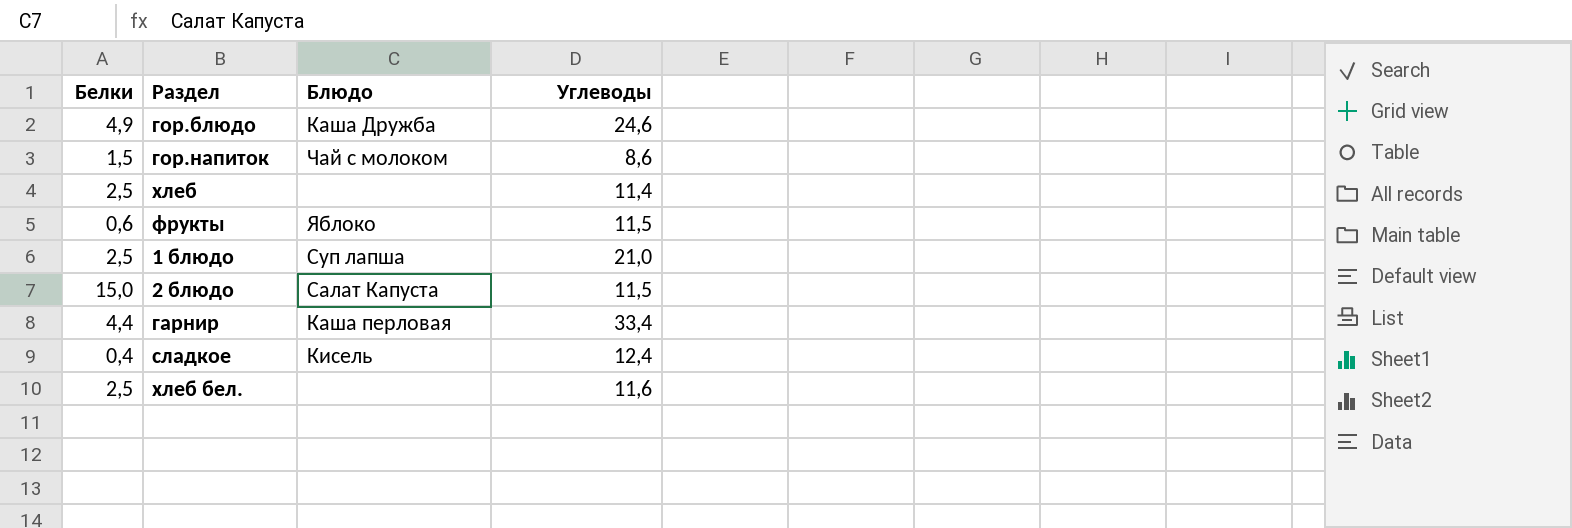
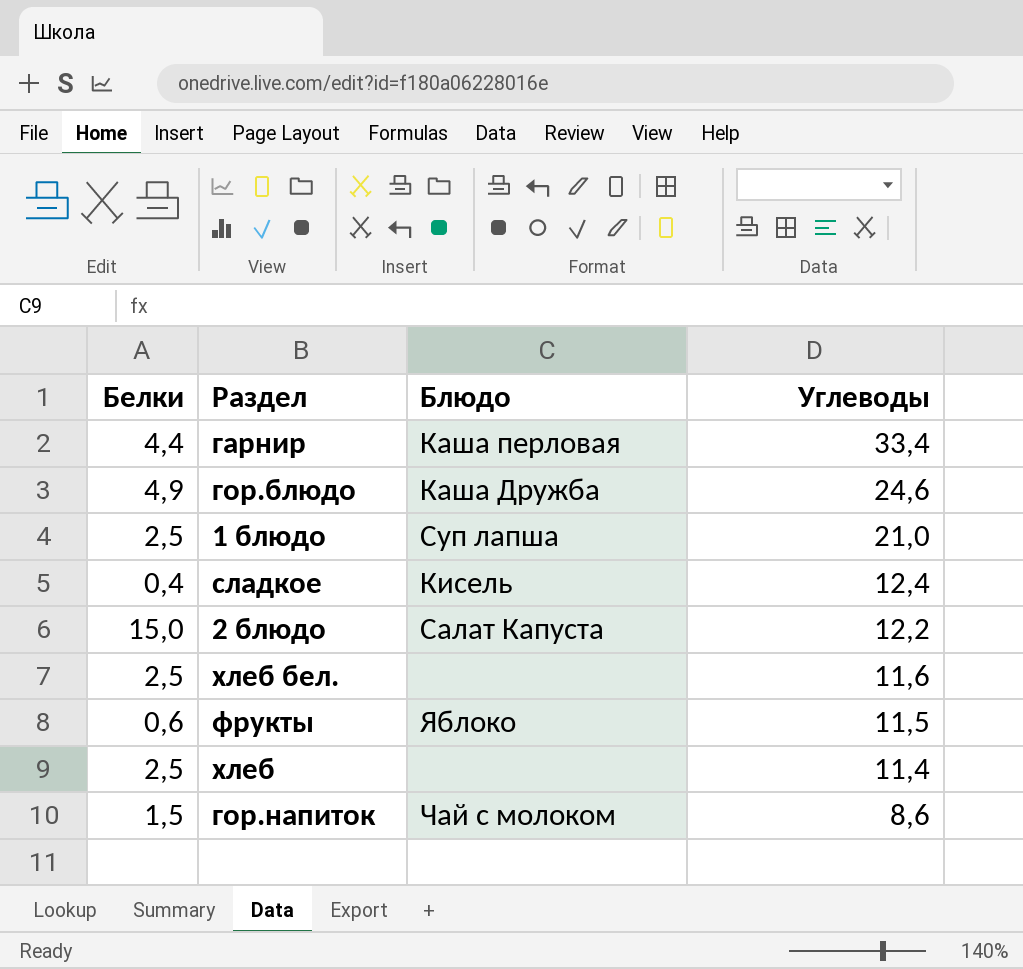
row order: none -> Углеводы descending
2 блюдо | Углеводы: 11,5 -> 12,2

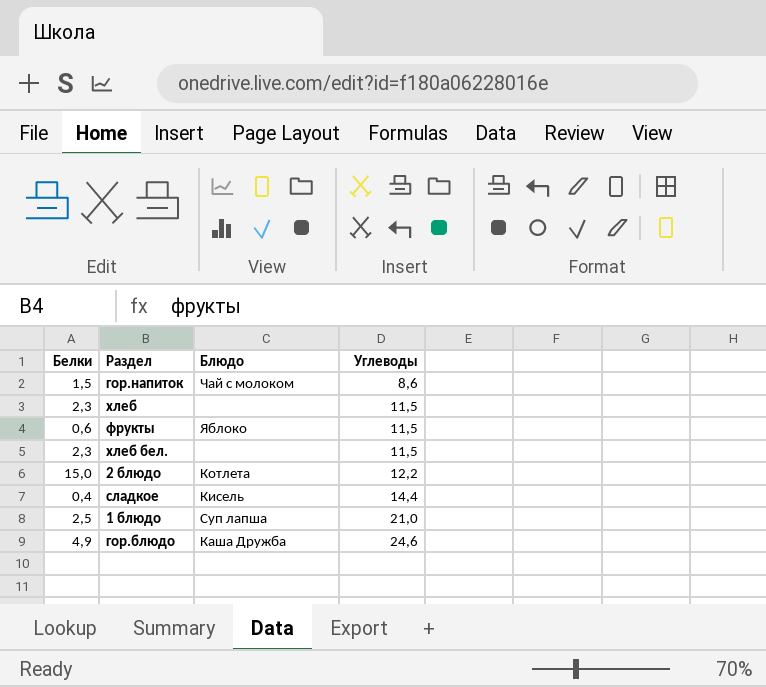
row order: Углеводы descending -> Углеводы ascending
row гарнир: 4,4 | Каша перловая | 33,4 -> none
хлеб | Белки: 2,5 -> 2,3
хлеб | Углеводы: 11,4 -> 11,5
хлеб бел. | Белки: 2,5 -> 2,3
хлеб бел. | Углеводы: 11,6 -> 11,5
2 блюдо | Блюдо: Салат Капуста -> Котлета
сладкое | Углеводы: 12,4 -> 14,4

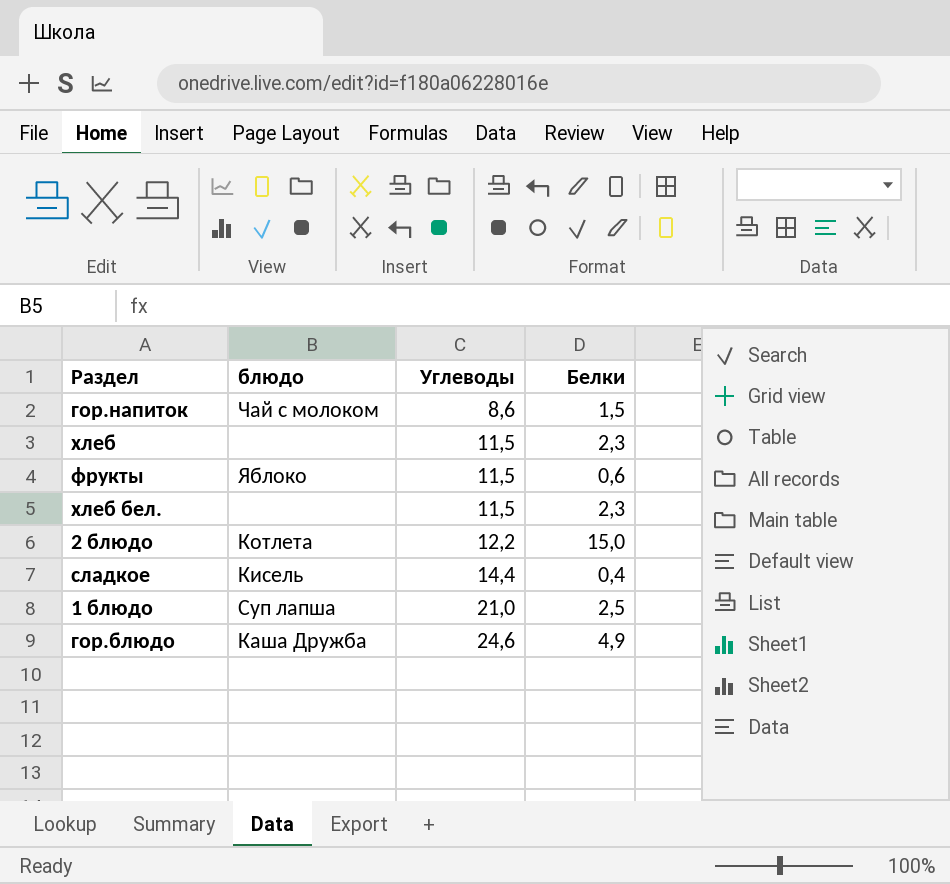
column name: Блюдо -> блюдо
column Белки | position: 1 -> 4

